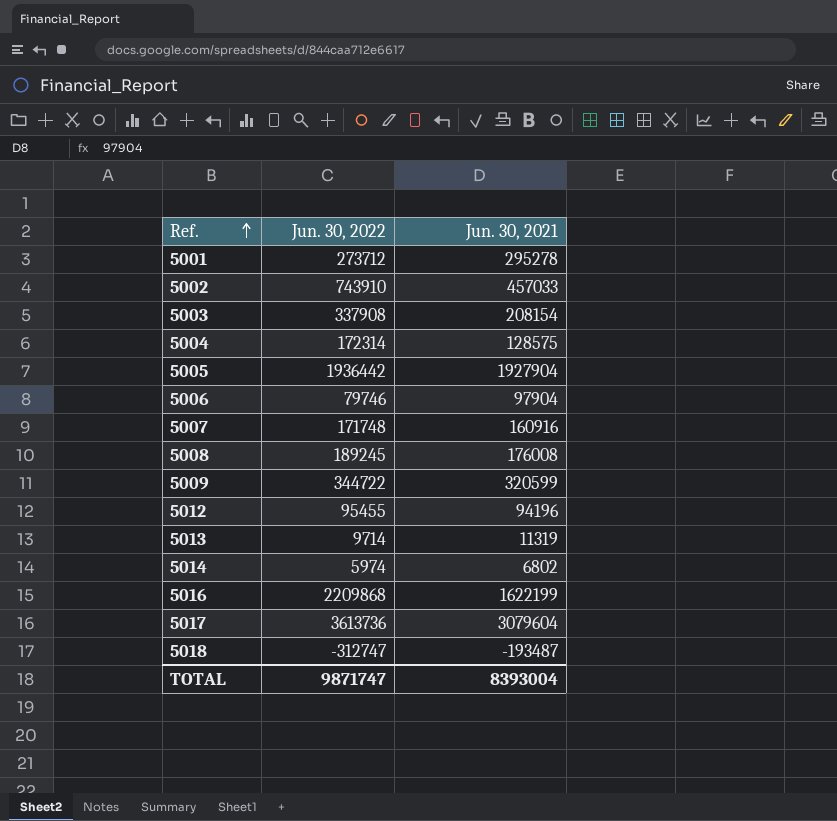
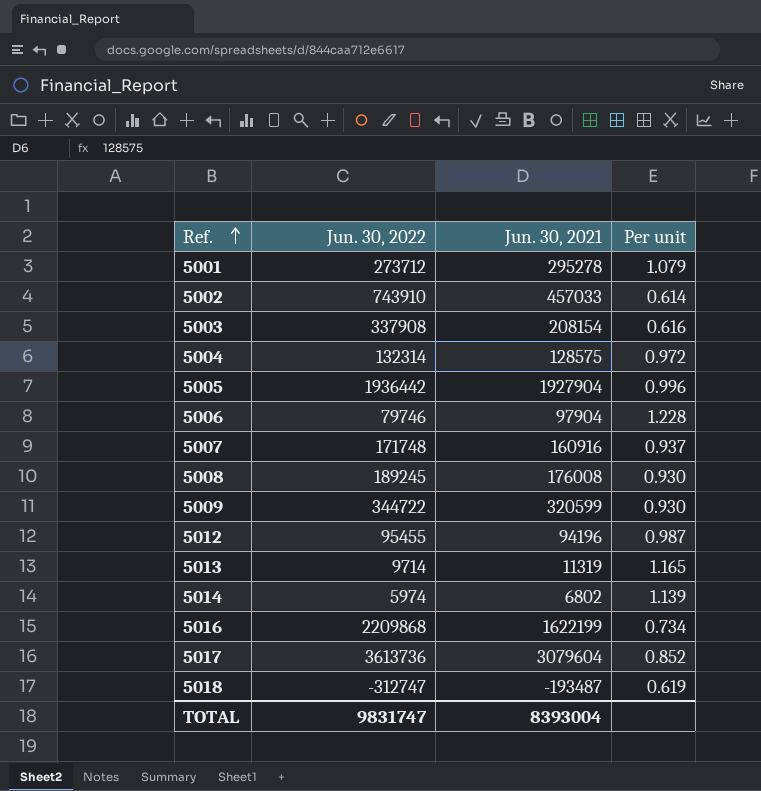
column Per unit | formula: none -> [Jun. 30, 2021] / [Jun. 30, 2022]
5004 | Jun. 30, 2022: 172314 -> 132314
TOTAL | Jun. 30, 2022: 9871747 -> 9831747

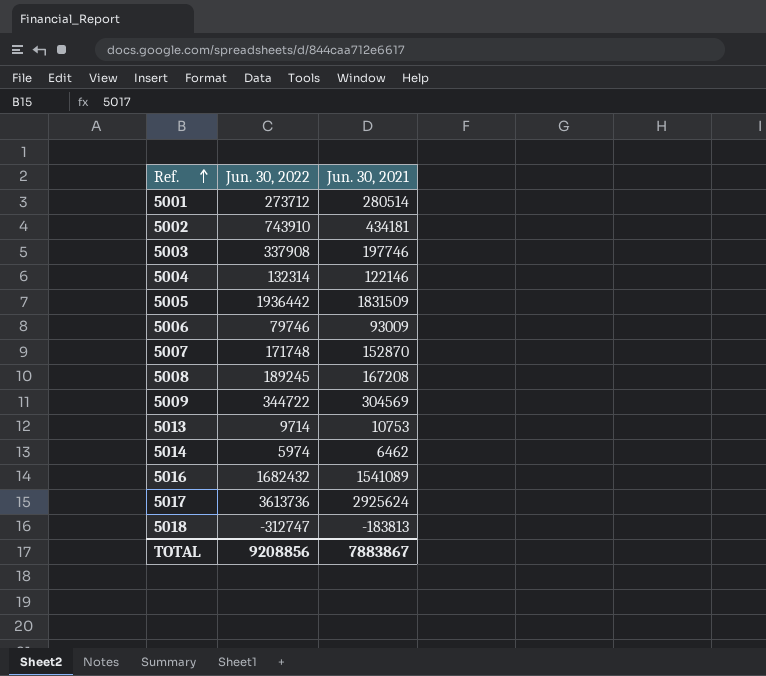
column Per unit | formula: [Jun. 30, 2021] / [Jun. 30, 2022] -> none
row 5012: 95455 | 94196 | 0.987 -> none
5001 | Jun. 30, 2021: 295278 -> 280514
5002 | Jun. 30, 2021: 457033 -> 434181
5003 | Jun. 30, 2021: 208154 -> 197746
5004 | Jun. 30, 2021: 128575 -> 122146
5005 | Jun. 30, 2021: 1927904 -> 1831509
5006 | Jun. 30, 2021: 97904 -> 93009
5007 | Jun. 30, 2021: 160916 -> 152870
5008 | Jun. 30, 2021: 176008 -> 167208
5009 | Jun. 30, 2021: 320599 -> 304569
5013 | Jun. 30, 2021: 11319 -> 10753
5014 | Jun. 30, 2021: 6802 -> 6462
5016 | Jun. 30, 2022: 2209868 -> 1682432
5016 | Jun. 30, 2021: 1622199 -> 1541089
5017 | Jun. 30, 2021: 3079604 -> 2925624
5018 | Jun. 30, 2021: -193487 -> -183813
TOTAL | Jun. 30, 2022: 9831747 -> 9208856
TOTAL | Jun. 30, 2021: 8393004 -> 7883867

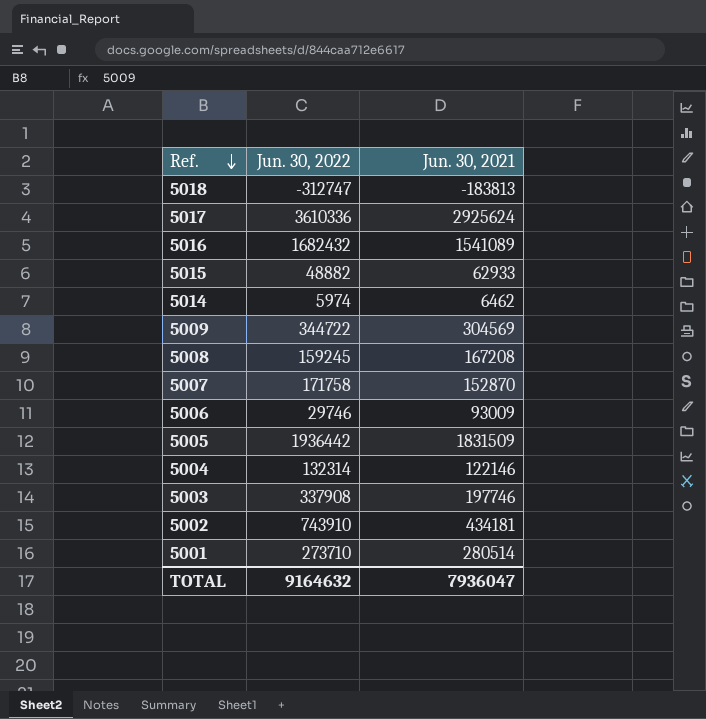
row order: Ref. ascending -> Ref. descending
row 5013: 9714 | 10753 -> none
5017 | Jun. 30, 2022: 3613736 -> 3610336
row 5015: none -> 48882 | 62933
5008 | Jun. 30, 2022: 189245 -> 159245
5007 | Jun. 30, 2022: 171748 -> 171758
5006 | Jun. 30, 2022: 79746 -> 29746
5001 | Jun. 30, 2022: 273712 -> 273710
TOTAL | Jun. 30, 2022: 9208856 -> 9164632
TOTAL | Jun. 30, 2021: 7883867 -> 7936047

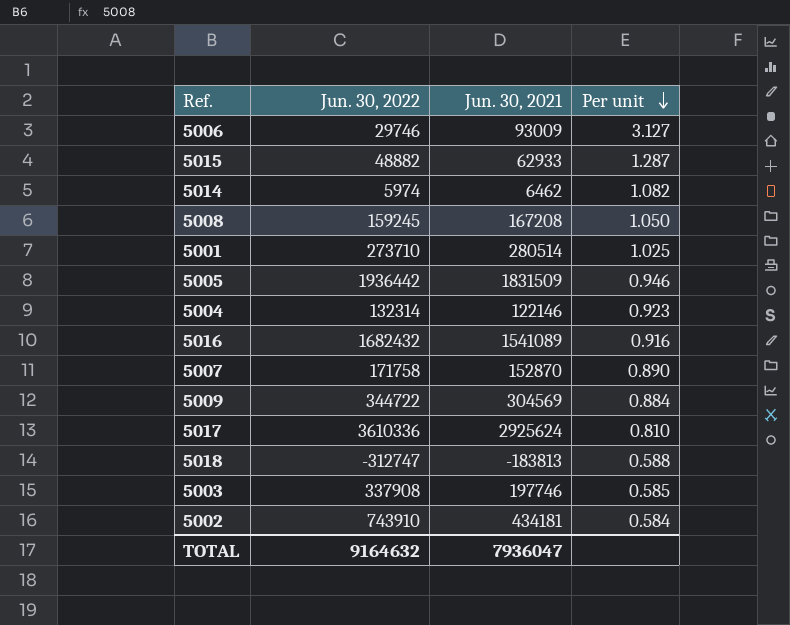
row order: Ref. descending -> Per unit descending
column Per unit | formula: none -> [Jun. 30, 2021] / [Jun. 30, 2022]

